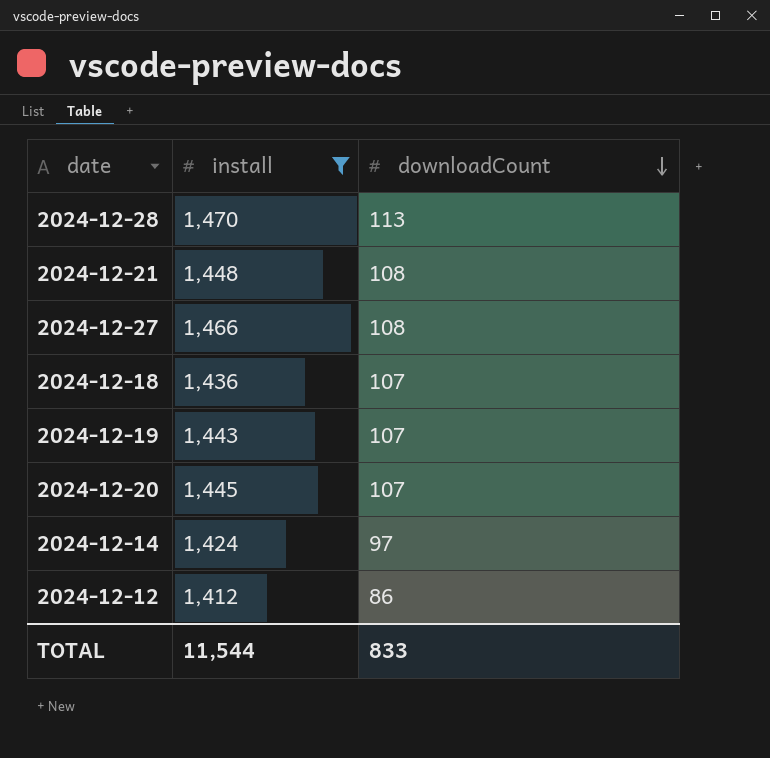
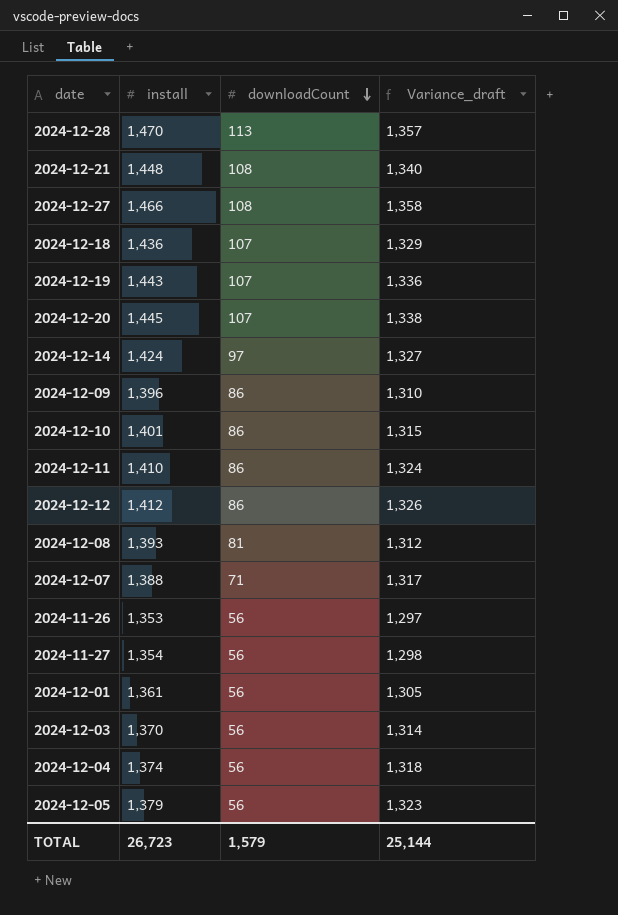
filter: install >= 1,412 -> none
column Variance_draft | formula: none -> [install] - [downloadCount]
TOTAL | install: 11,544 -> 26,723
TOTAL | downloadCount: 833 -> 1,579

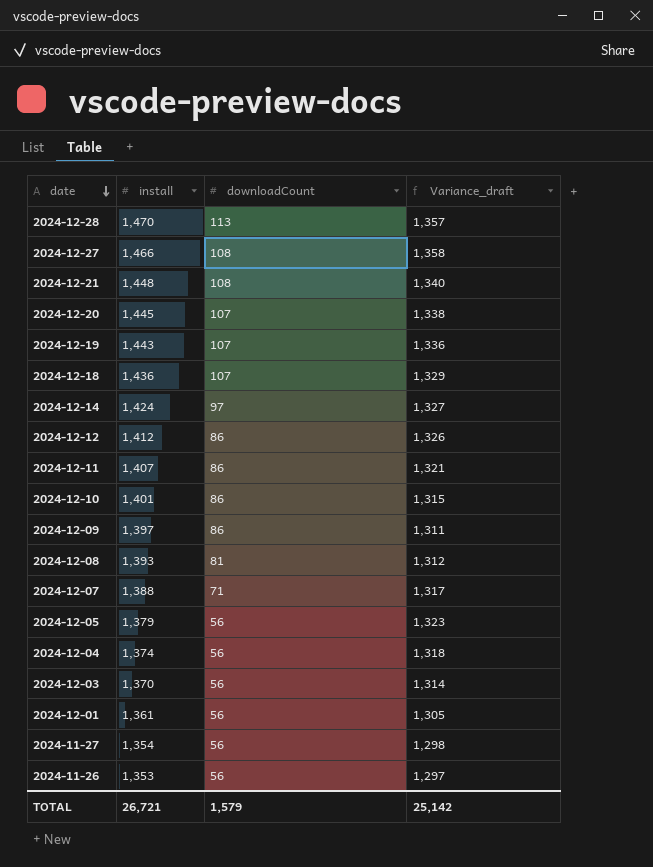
row order: downloadCount descending -> date descending
2024-12-11 | install: 1,410 -> 1,407
2024-12-11 | Variance_draft: 1,324 -> 1,321
2024-12-09 | install: 1,396 -> 1,397
2024-12-09 | Variance_draft: 1,310 -> 1,311
TOTAL | install: 26,723 -> 26,721
TOTAL | Variance_draft: 25,144 -> 25,142

